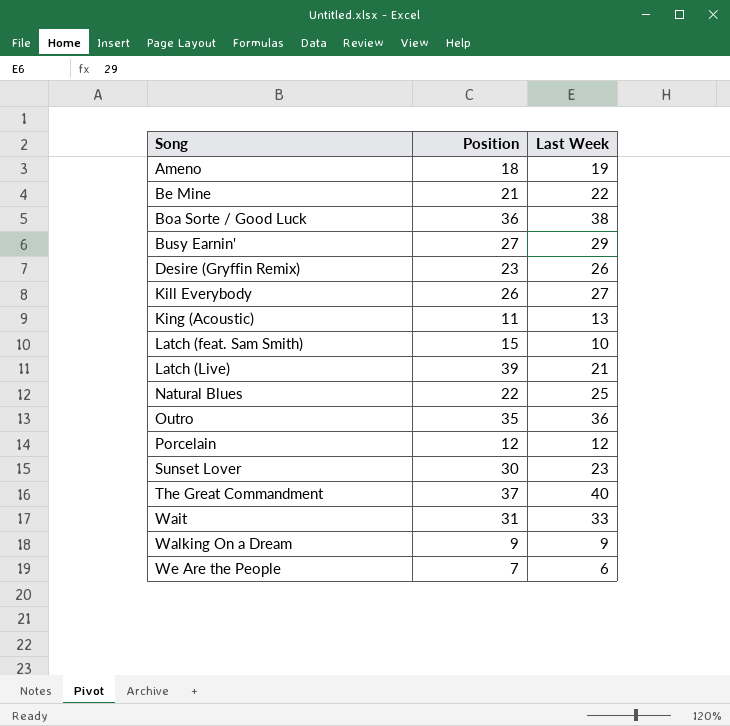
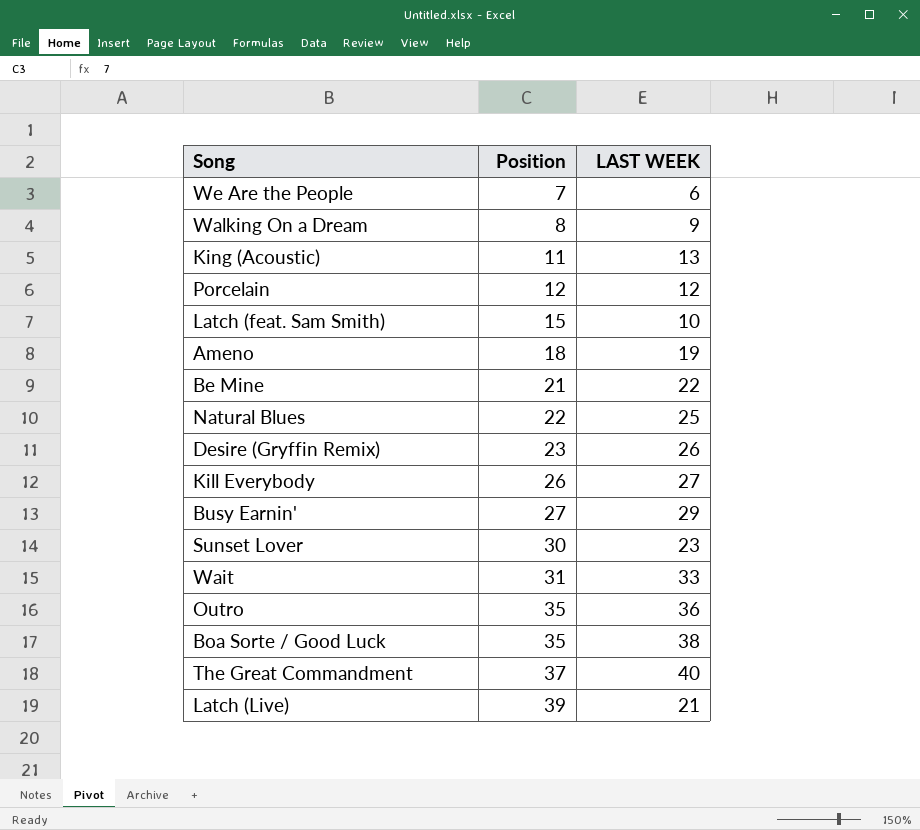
row order: Song ascending -> Position ascending
column name: Last Week -> LAST WEEK
Walking On a Dream | Position: 9 -> 8
Boa Sorte / Good Luck | Position: 36 -> 35

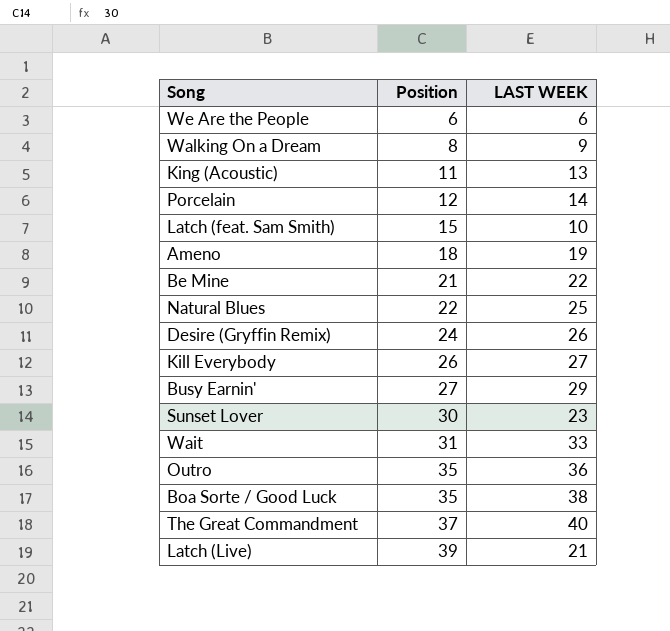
We Are the People | Position: 7 -> 6
Porcelain | LAST WEEK: 12 -> 14
Desire (Gryffin Remix) | Position: 23 -> 24

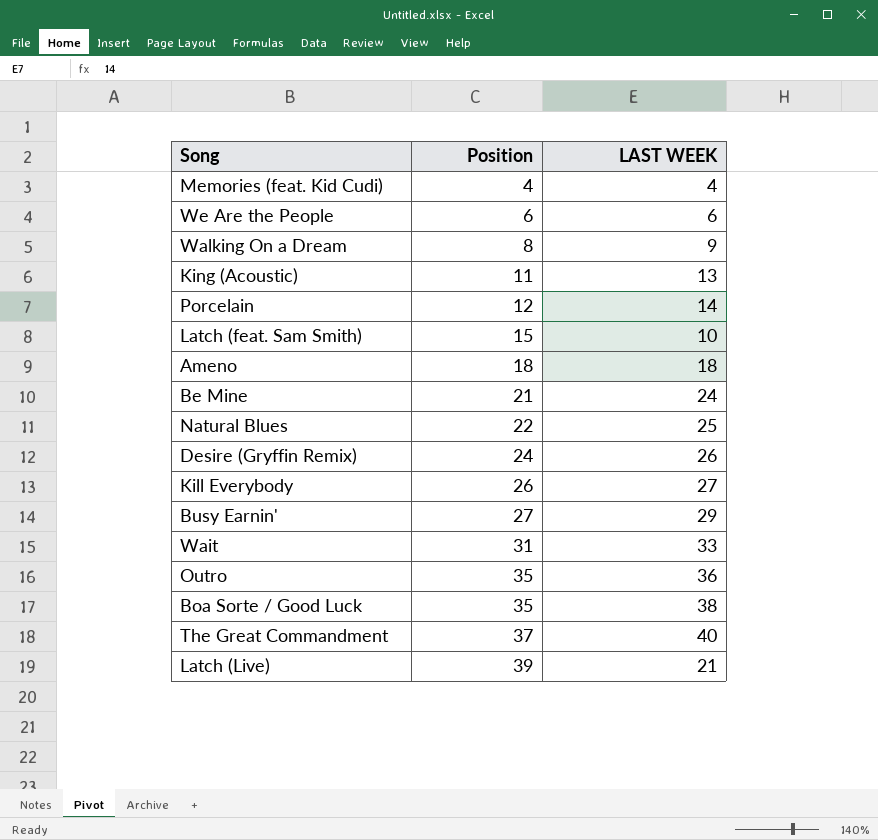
row Sunset Lover: 30 | 23 -> none
row Memories (feat. Kid Cudi): none -> 4 | 4
Ameno | LAST WEEK: 19 -> 18
Be Mine | LAST WEEK: 22 -> 24

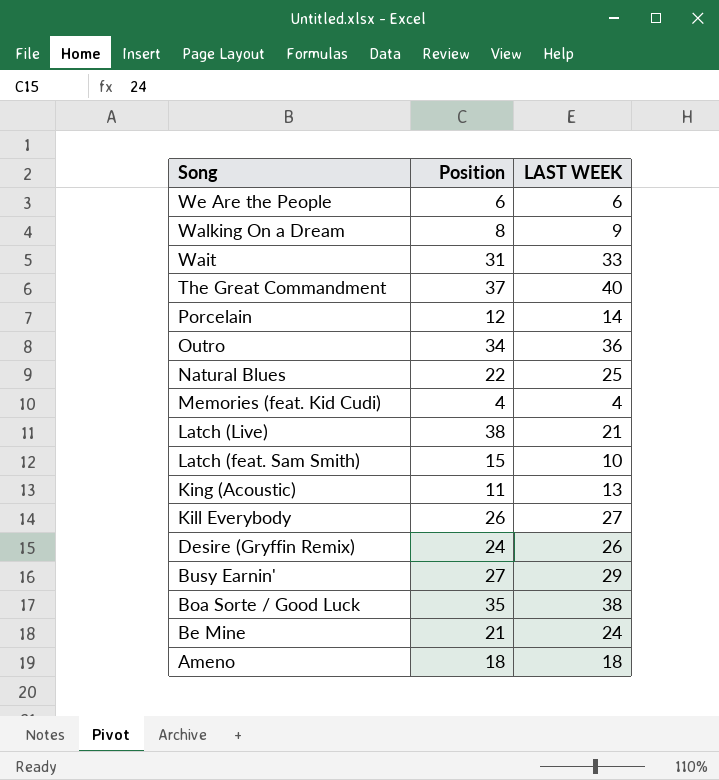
row order: Position ascending -> Song descending
Outro | Position: 35 -> 34
Latch (Live) | Position: 39 -> 38

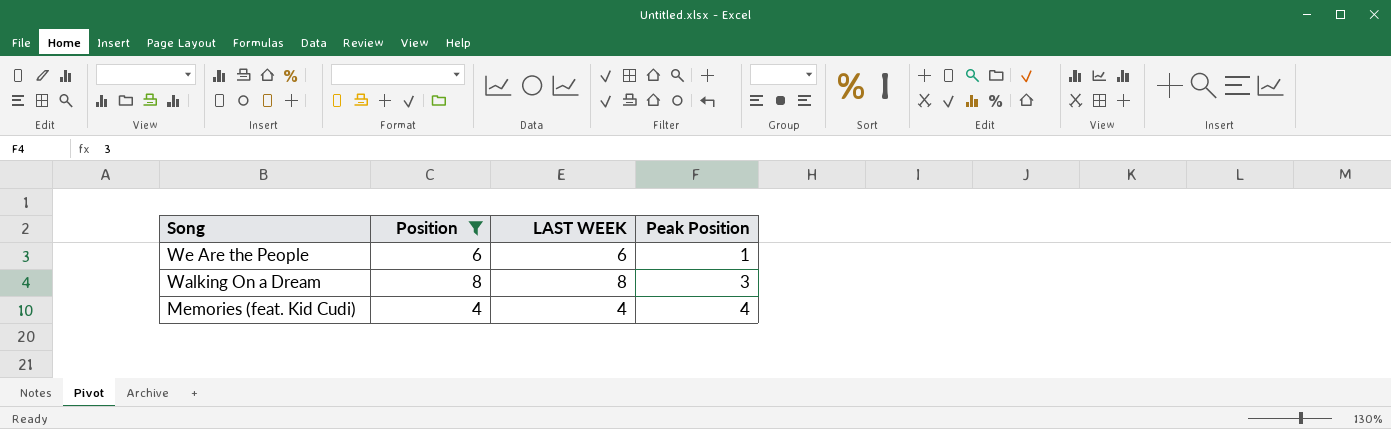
filter: none -> Position <= 8
column Peak Position | position: none -> 4
Walking On a Dream | LAST WEEK: 9 -> 8

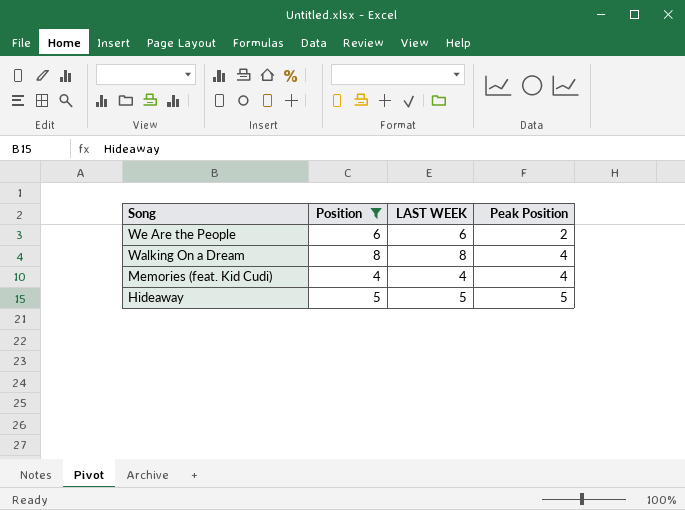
We Are the People | Peak Position: 1 -> 2
Walking On a Dream | Peak Position: 3 -> 4
row Hideaway: none -> 5 | 5 | 5

